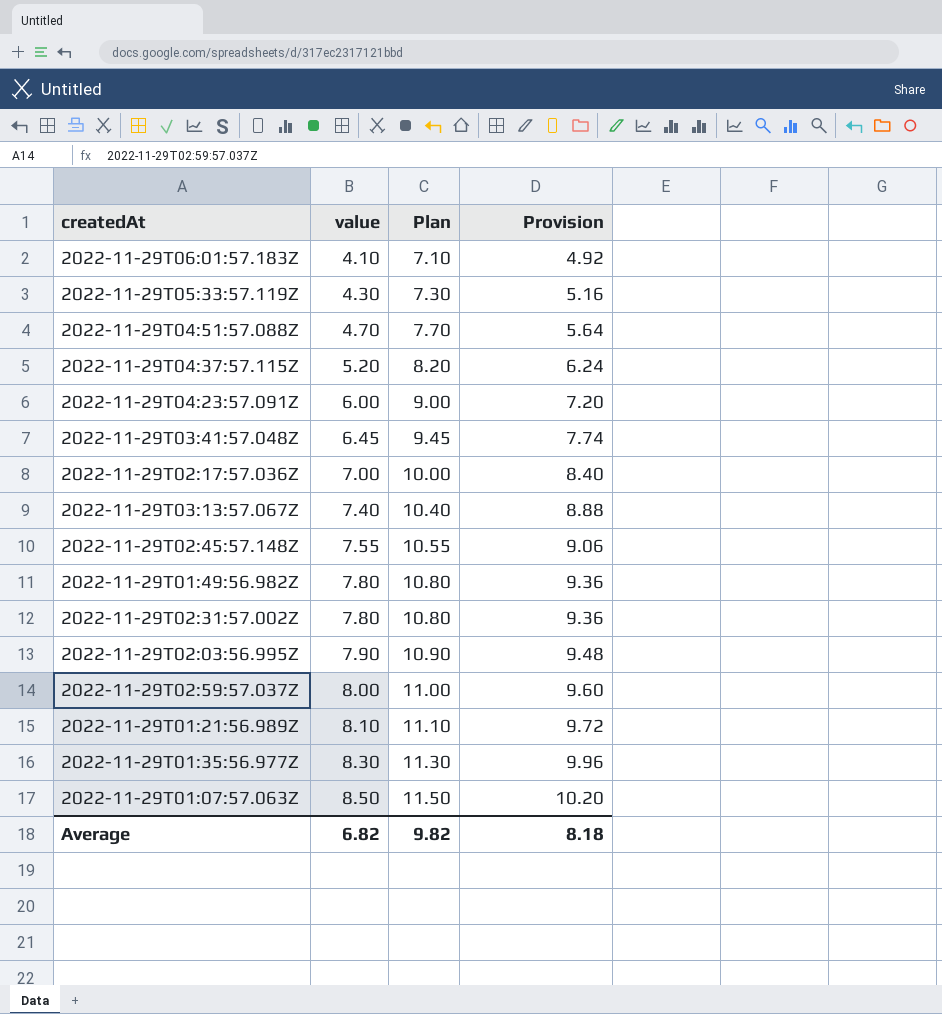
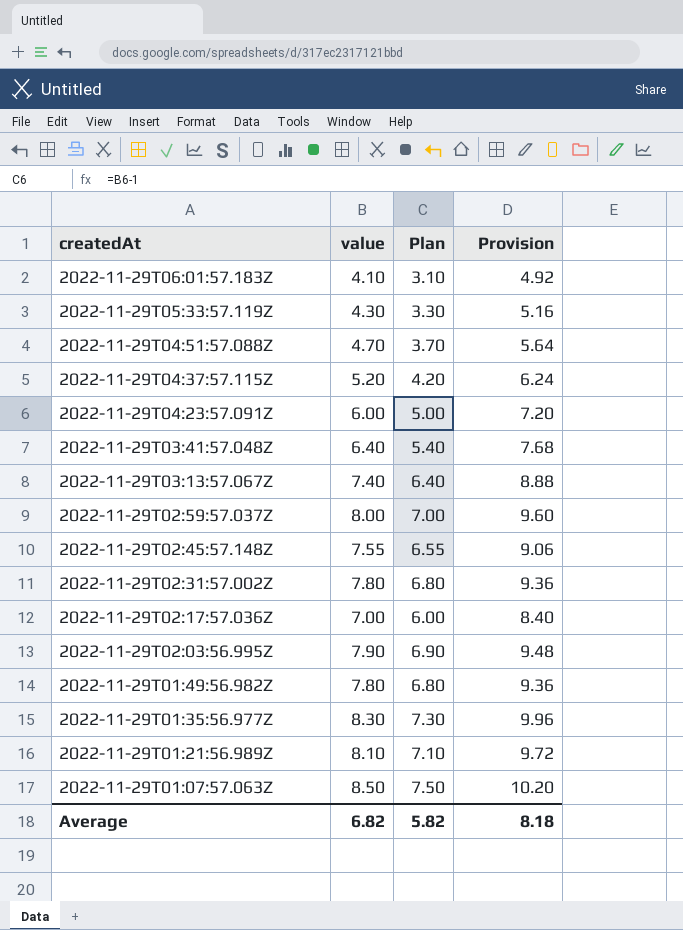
row order: value ascending -> createdAt descending
column Plan | formula: [value] + 3 -> [value] - 1
2022-11-29T03:41:57.048Z | value: 6.45 -> 6.40
2022-11-29T03:41:57.048Z | Provision: 7.74 -> 7.68
Average | Plan: 9.82 -> 5.82

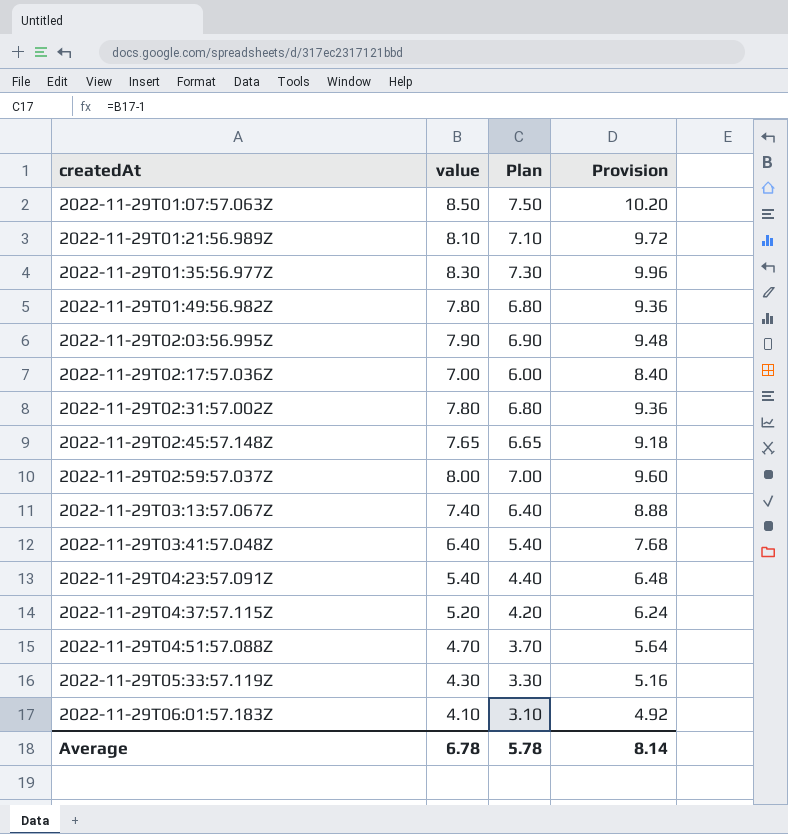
row order: createdAt descending -> createdAt ascending
2022-11-29T02:45:57.148Z | value: 7.55 -> 7.65
2022-11-29T02:45:57.148Z | Plan: 6.55 -> 6.65
2022-11-29T02:45:57.148Z | Provision: 9.06 -> 9.18
2022-11-29T04:23:57.091Z | value: 6.00 -> 5.40
2022-11-29T04:23:57.091Z | Plan: 5.00 -> 4.40
2022-11-29T04:23:57.091Z | Provision: 7.20 -> 6.48
Average | value: 6.82 -> 6.78
Average | Plan: 5.82 -> 5.78
Average | Provision: 8.18 -> 8.14

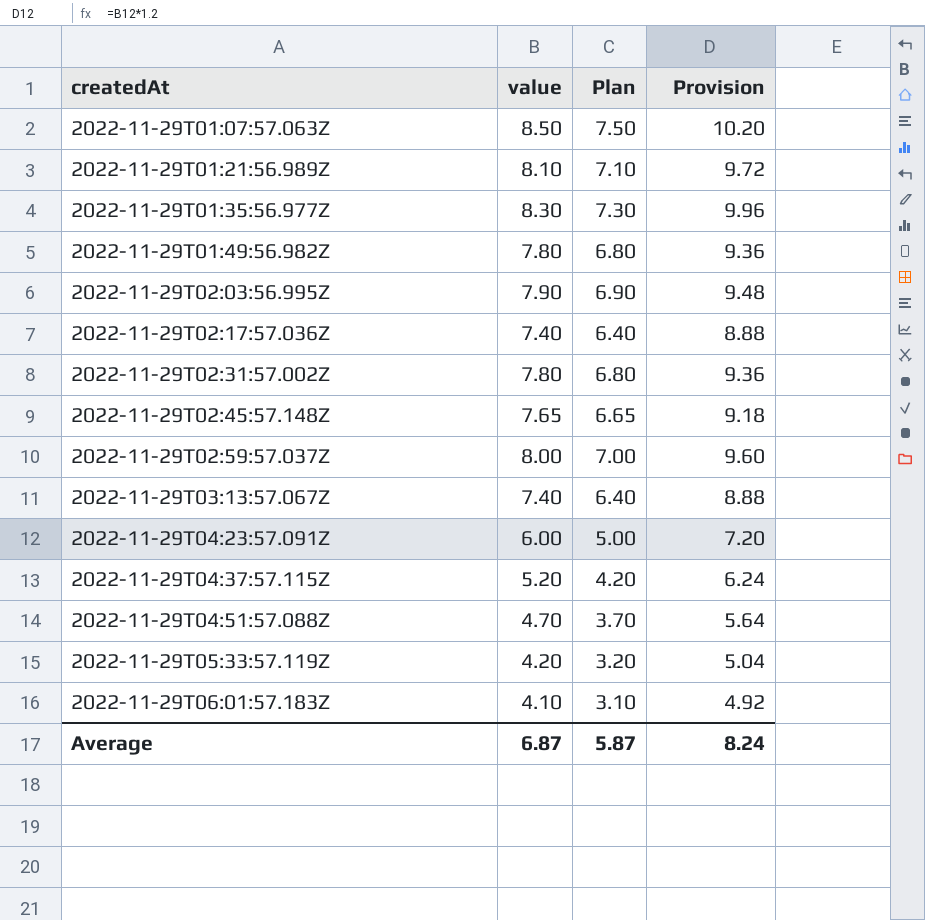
row 2022-11-29T03:41:57.048Z: 6.40 | 5.40 | 7.68 -> none
2022-11-29T02:17:57.036Z | value: 7.00 -> 7.40
2022-11-29T02:17:57.036Z | Plan: 6.00 -> 6.40
2022-11-29T02:17:57.036Z | Provision: 8.40 -> 8.88
2022-11-29T04:23:57.091Z | value: 5.40 -> 6.00
2022-11-29T04:23:57.091Z | Plan: 4.40 -> 5.00
2022-11-29T04:23:57.091Z | Provision: 6.48 -> 7.20
2022-11-29T05:33:57.119Z | value: 4.30 -> 4.20
2022-11-29T05:33:57.119Z | Plan: 3.30 -> 3.20
2022-11-29T05:33:57.119Z | Provision: 5.16 -> 5.04
Average | value: 6.78 -> 6.87
Average | Plan: 5.78 -> 5.87
Average | Provision: 8.14 -> 8.24

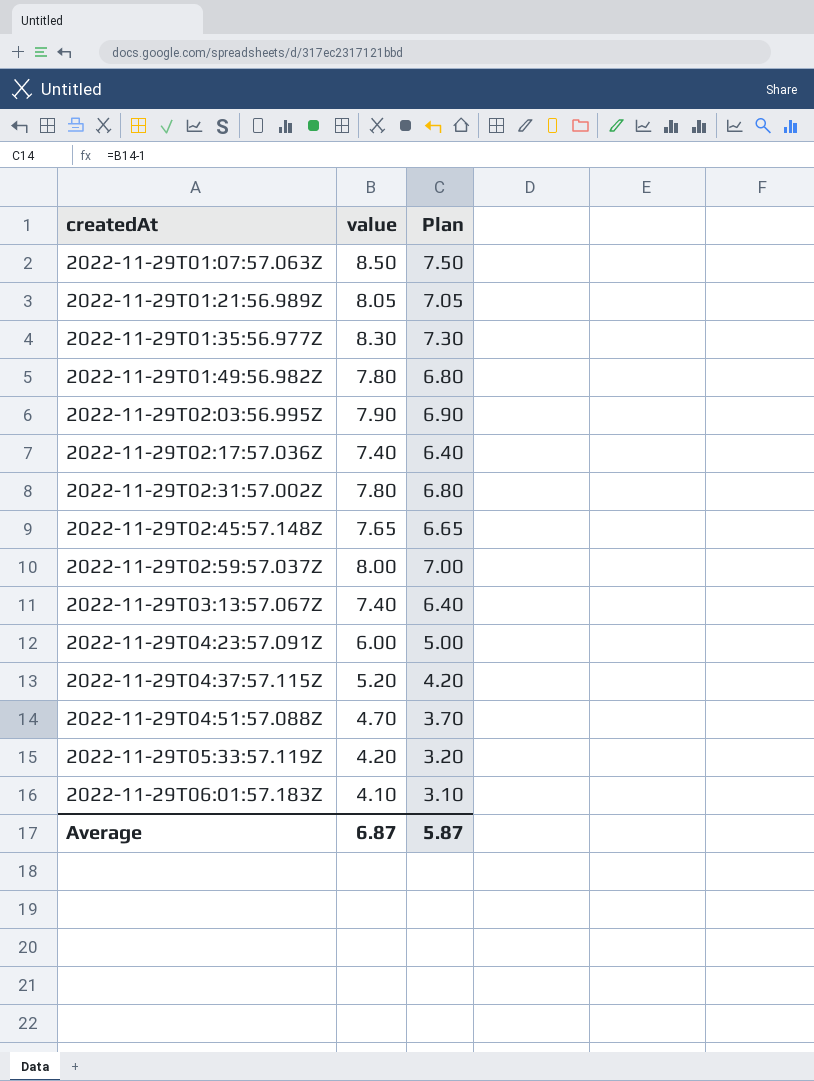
column Provision | formula: [value] * 1.2 -> none
2022-11-29T01:21:56.989Z | value: 8.10 -> 8.05
2022-11-29T01:21:56.989Z | Plan: 7.10 -> 7.05

